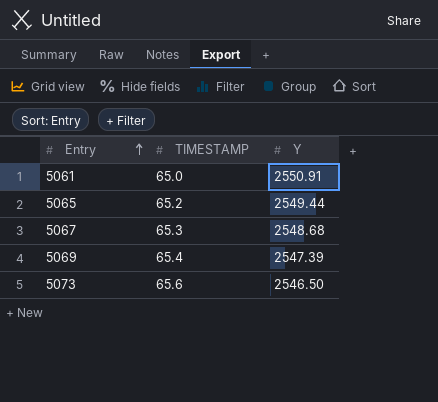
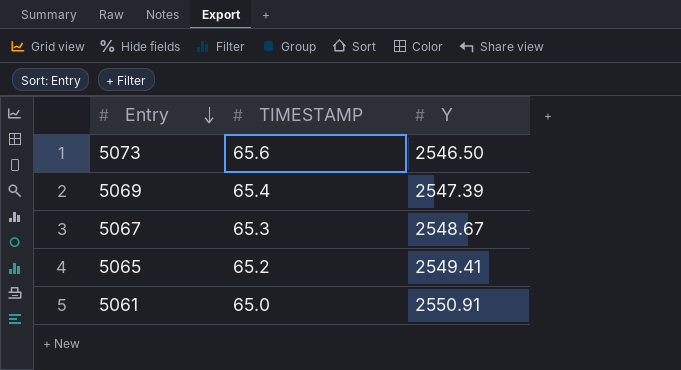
row order: Entry ascending -> Entry descending
5067 | Y: 2548.68 -> 2548.67
5065 | Y: 2549.44 -> 2549.41

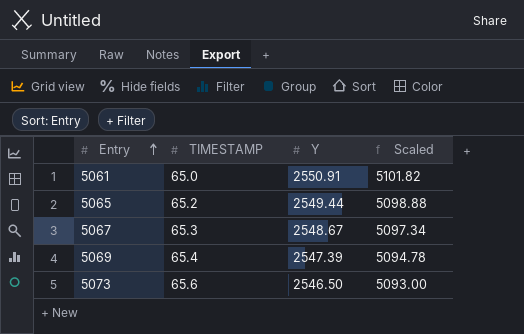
row order: Entry descending -> Entry ascending
column Scaled | formula: none -> [Y] * 2
5065 | Y: 2549.41 -> 2549.44

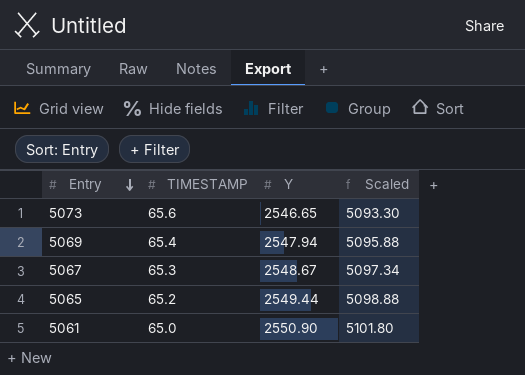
row order: Entry ascending -> Entry descending
5073 | Y: 2546.50 -> 2546.65
5073 | Scaled: 5093.00 -> 5093.30
5069 | Y: 2547.39 -> 2547.94
5069 | Scaled: 5094.78 -> 5095.88
5061 | Y: 2550.91 -> 2550.90
5061 | Scaled: 5101.82 -> 5101.80

